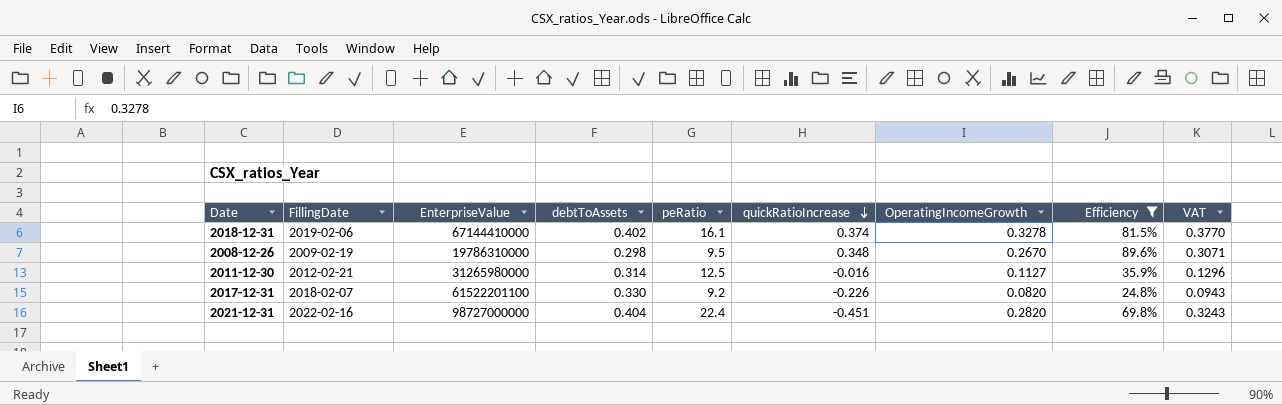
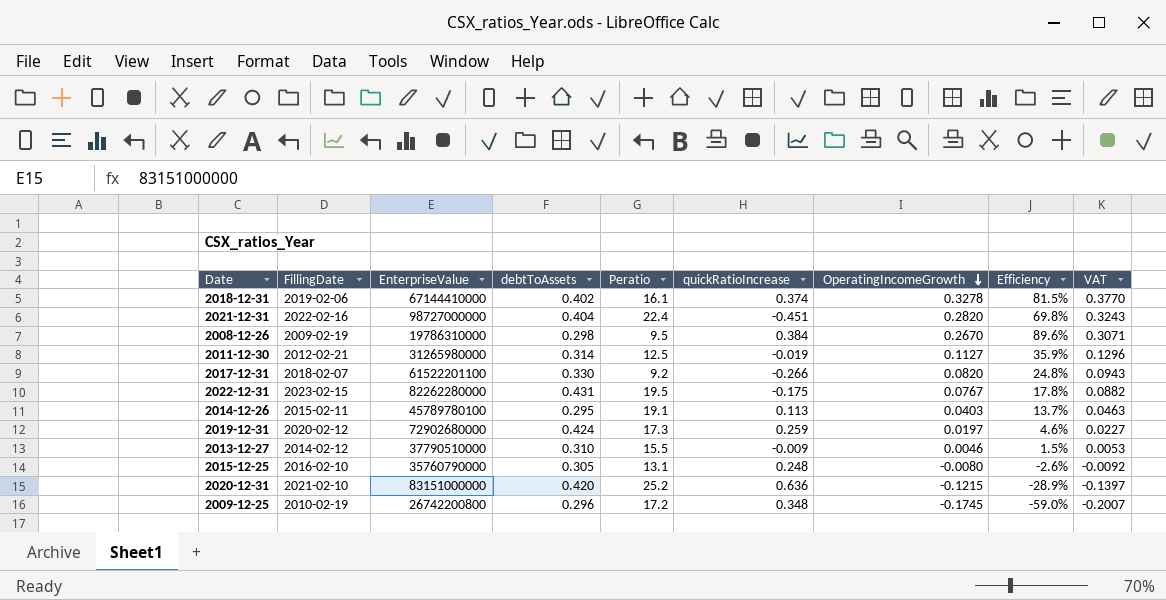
filter: Efficiency >= 24.8% -> none
row order: quickRatioIncrease descending -> OperatingIncomeGrowth descending
column name: peRatio -> Peratio
2008-12-26 | quickRatioIncrease: 0.348 -> 0.384
2011-12-30 | quickRatioIncrease: -0.016 -> -0.019
2017-12-31 | quickRatioIncrease: -0.226 -> -0.266

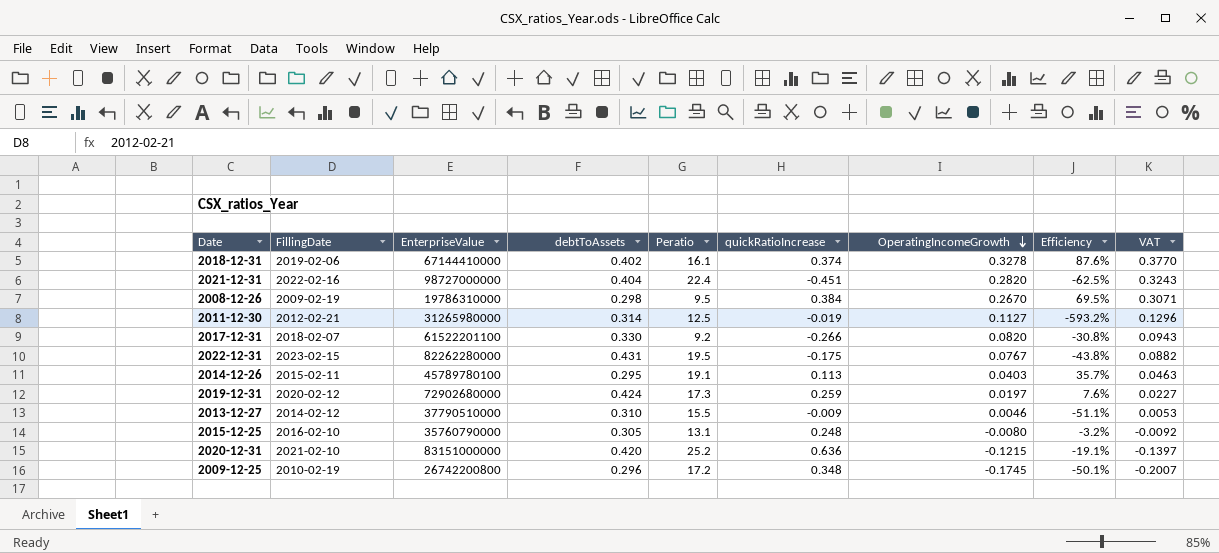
column Efficiency | formula: [OperatingIncomeGrowth] / [debtToAssets] -> [OperatingIncomeGrowth] / [quickRatioIncrease]

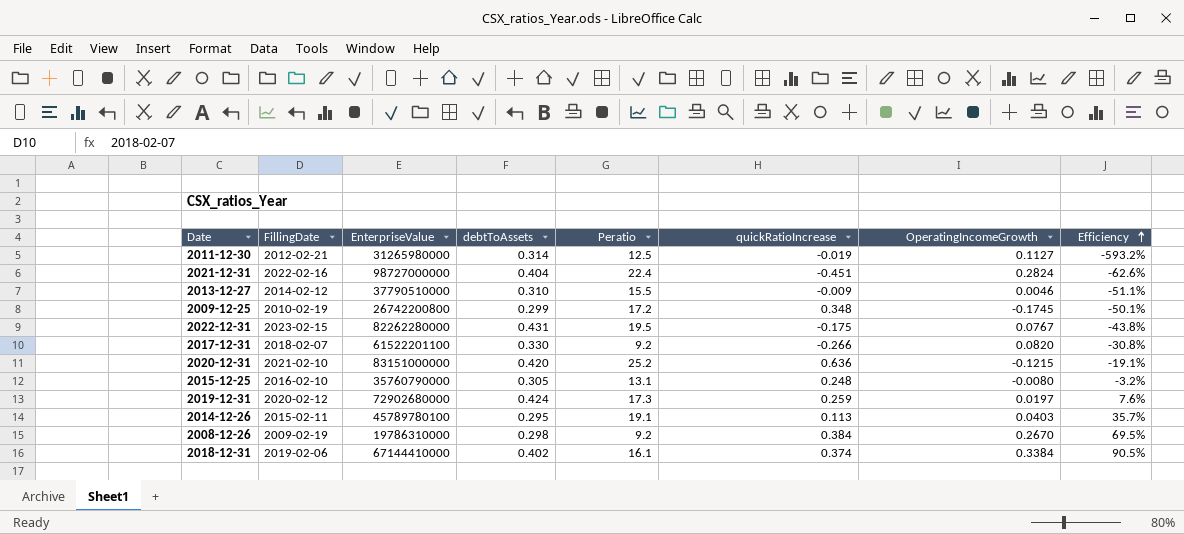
row order: OperatingIncomeGrowth descending -> Efficiency ascending
column VAT | formula: [OperatingIncomeGrowth] * 1.15 -> none
2021-12-31 | OperatingIncomeGrowth: 0.2820 -> 0.2824
2021-12-31 | Efficiency: -62.5% -> -62.6%
2009-12-25 | debtToAssets: 0.296 -> 0.299
2008-12-26 | Peratio: 9.5 -> 9.2
2018-12-31 | OperatingIncomeGrowth: 0.3278 -> 0.3384
2018-12-31 | Efficiency: 87.6% -> 90.5%

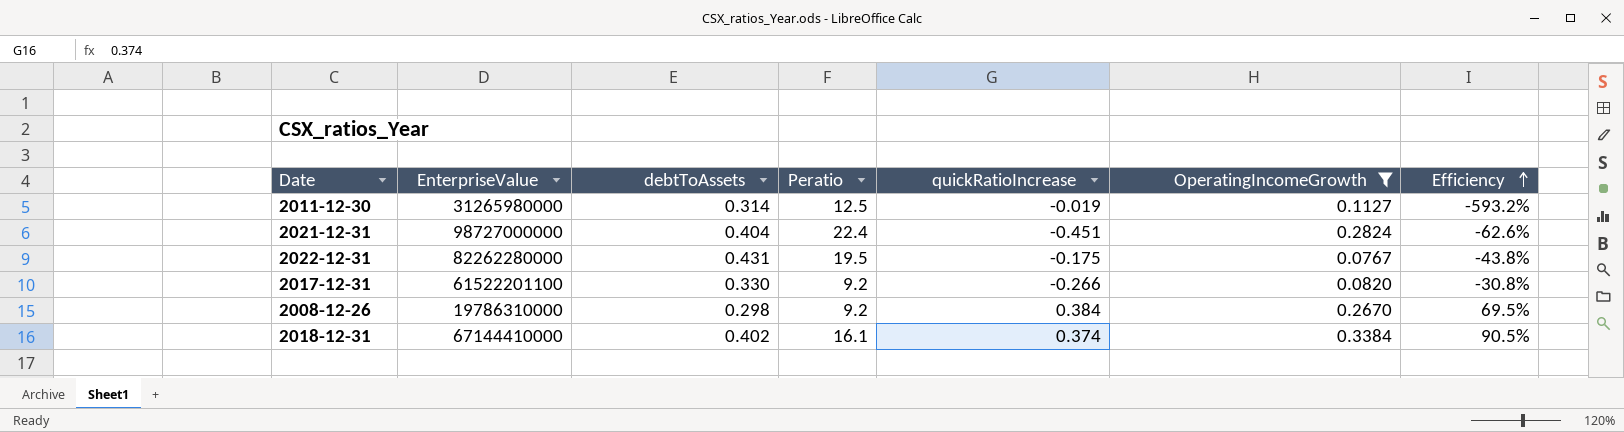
filter: none -> OperatingIncomeGrowth >= 0.0767
column FillingDate | position: 2 -> none

